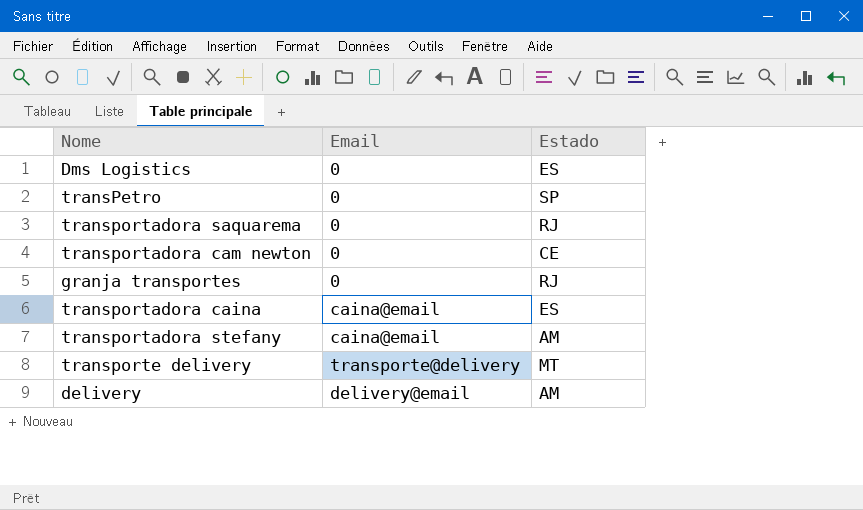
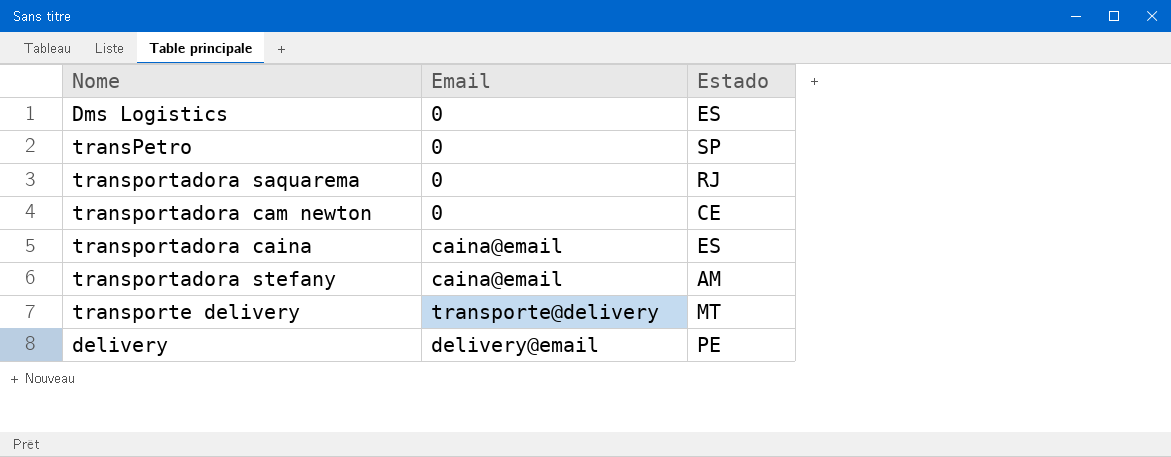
row granja transportes: 0 | RJ -> none
delivery | Estado: AM -> PE

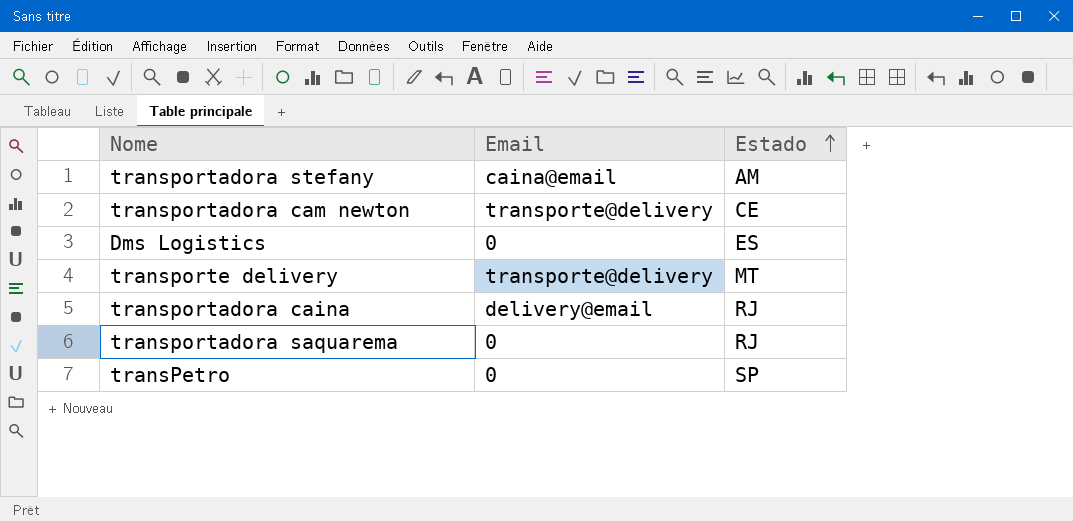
row order: none -> Estado ascending
row delivery: delivery@email | PE -> none
transportadora cam newton | Email: 0 -> transporte@delivery
transportadora caina | Email: caina@email -> delivery@email
transportadora caina | Estado: ES -> RJ

